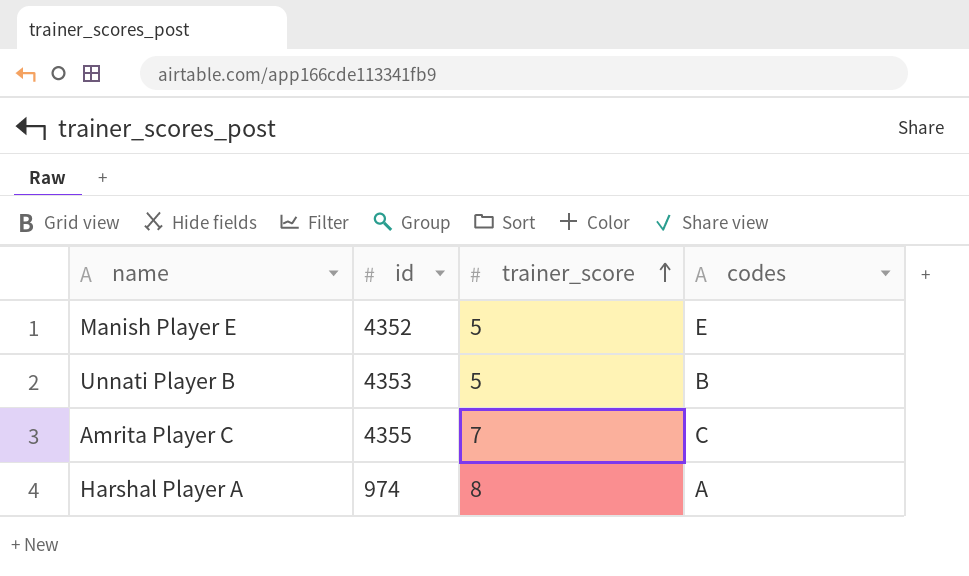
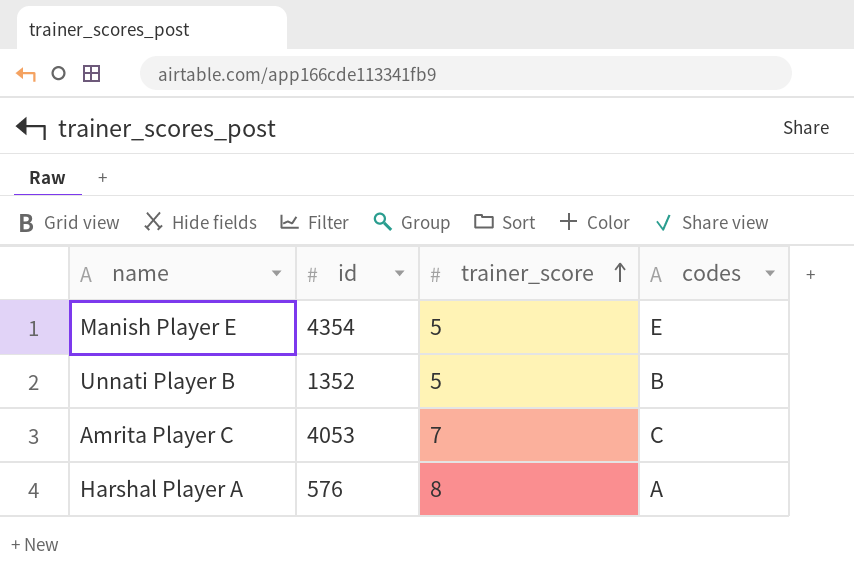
Manish Player E | id: 4352 -> 4354
Unnati Player B | id: 4353 -> 1352
Amrita Player C | id: 4355 -> 4053
Harshal Player A | id: 974 -> 576

